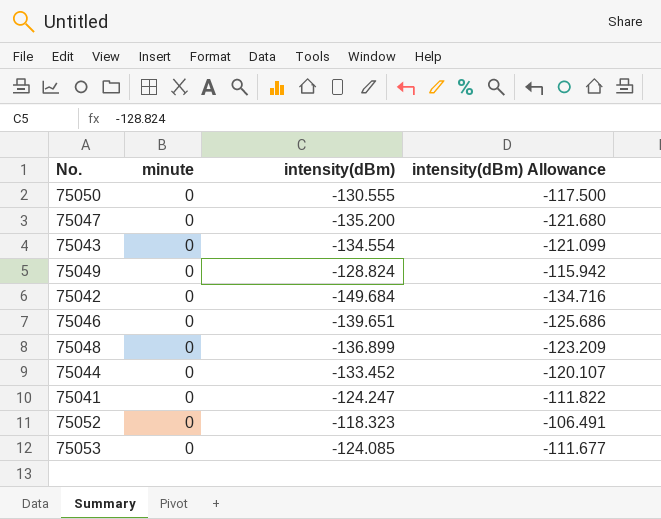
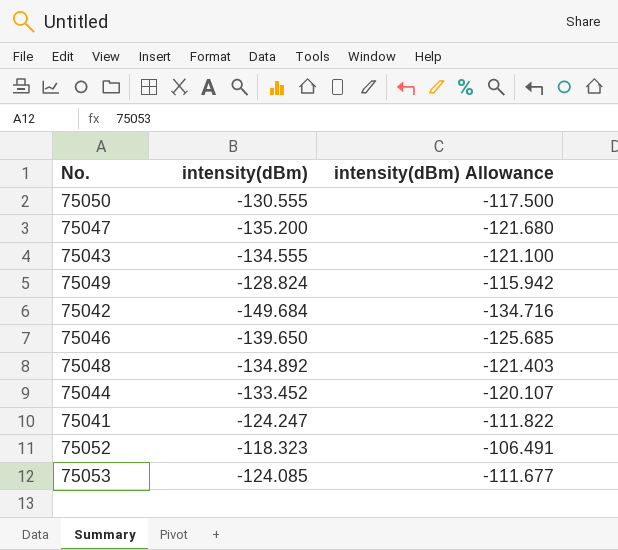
column minute | position: 2 -> none
75043 | intensity(dBm): -134.554 -> -134.555
75043 | intensity(dBm) Allowance: -121.099 -> -121.100
75046 | intensity(dBm): -139.651 -> -139.650
75046 | intensity(dBm) Allowance: -125.686 -> -125.685
75048 | intensity(dBm): -136.899 -> -134.892
75048 | intensity(dBm) Allowance: -123.209 -> -121.403

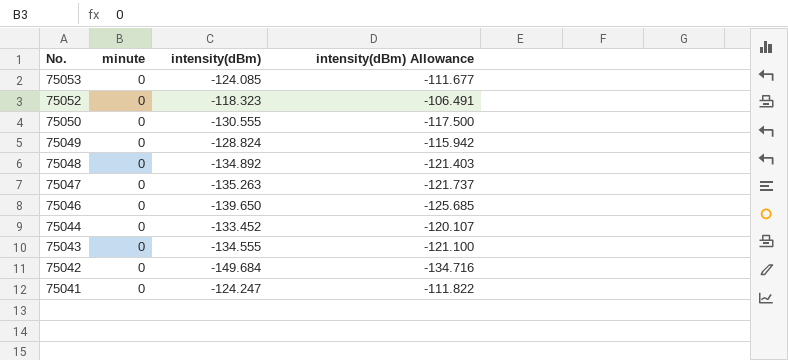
row order: none -> No. descending
column minute | position: none -> 2
75047 | intensity(dBm): -135.200 -> -135.263
75047 | intensity(dBm) Allowance: -121.680 -> -121.737

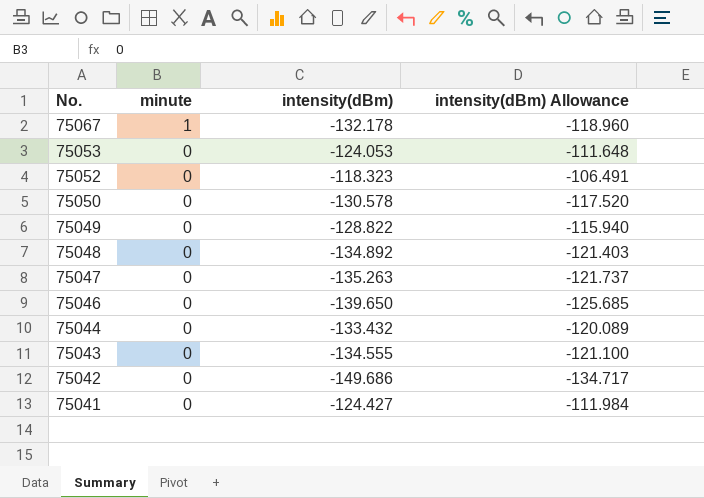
row 75067: none -> 1 | -132.178 | -118.960
75053 | intensity(dBm): -124.085 -> -124.053
75053 | intensity(dBm) Allowance: -111.677 -> -111.648
75050 | intensity(dBm): -130.555 -> -130.578
75050 | intensity(dBm) Allowance: -117.500 -> -117.520
75049 | intensity(dBm): -128.824 -> -128.822
75049 | intensity(dBm) Allowance: -115.942 -> -115.940
75044 | intensity(dBm): -133.452 -> -133.432
75044 | intensity(dBm) Allowance: -120.107 -> -120.089
75042 | intensity(dBm): -149.684 -> -149.686
75042 | intensity(dBm) Allowance: -134.716 -> -134.717
75041 | intensity(dBm): -124.247 -> -124.427
75041 | intensity(dBm) Allowance: -111.822 -> -111.984

